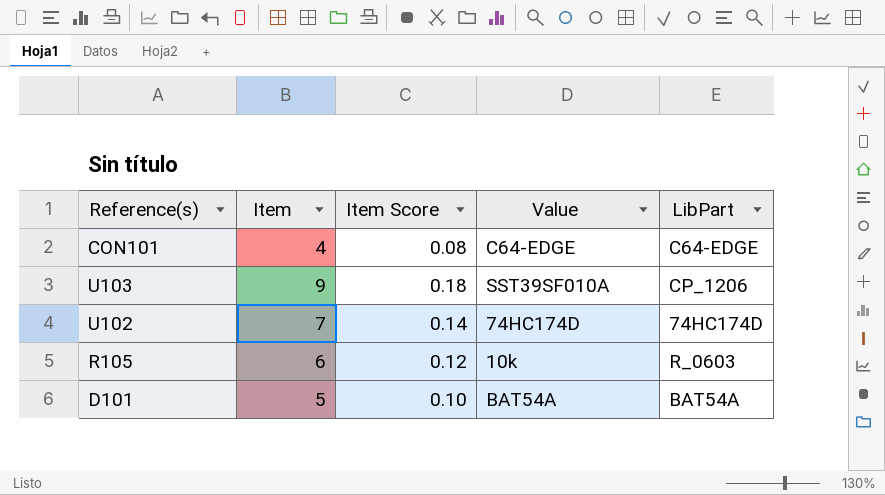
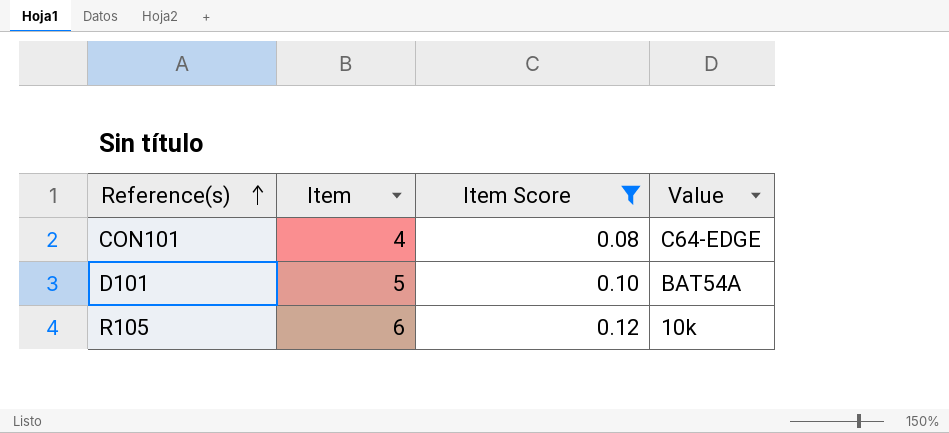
filter: none -> Item Score <= 0.12
row order: none -> Reference(s) ascending
column LibPart | position: 5 -> none

